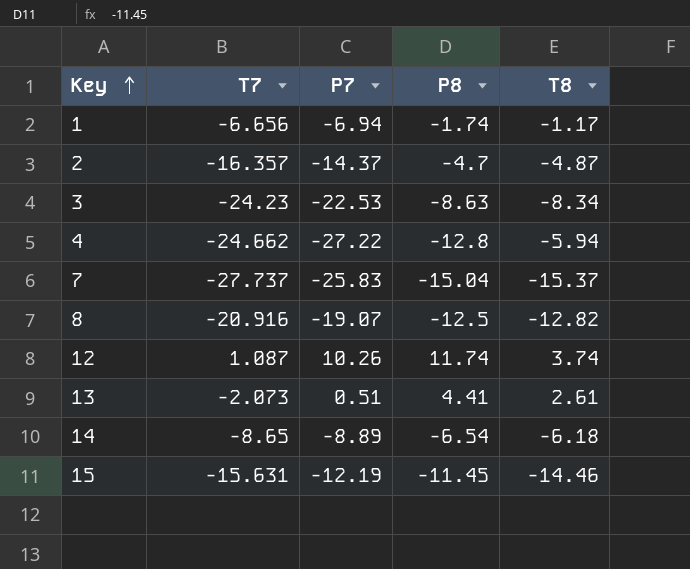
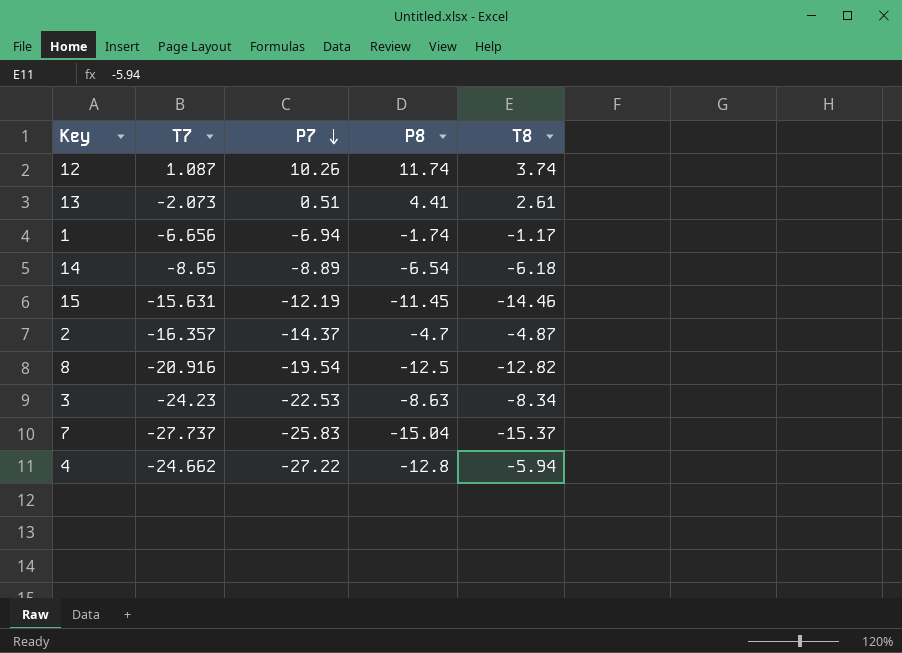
row order: Key ascending -> P7 descending
8 | P7: -19.07 -> -19.54

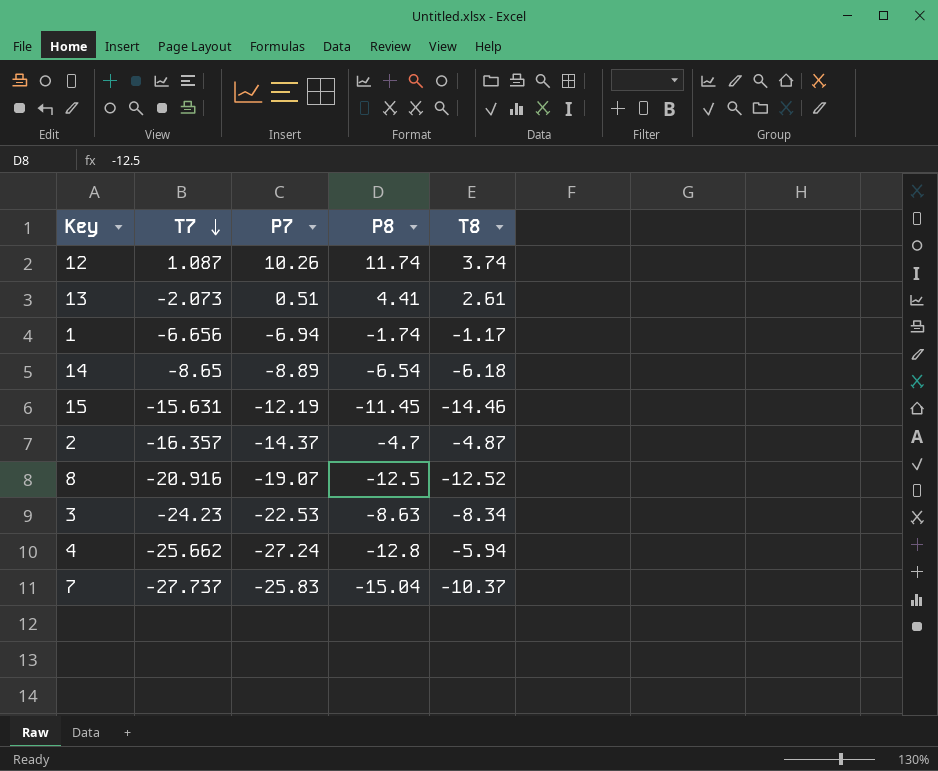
row order: P7 descending -> T7 descending
8 | P7: -19.54 -> -19.07
8 | T8: -12.82 -> -12.52
4 | T7: -24.662 -> -25.662
4 | P7: -27.22 -> -27.24
7 | T8: -15.37 -> -10.37

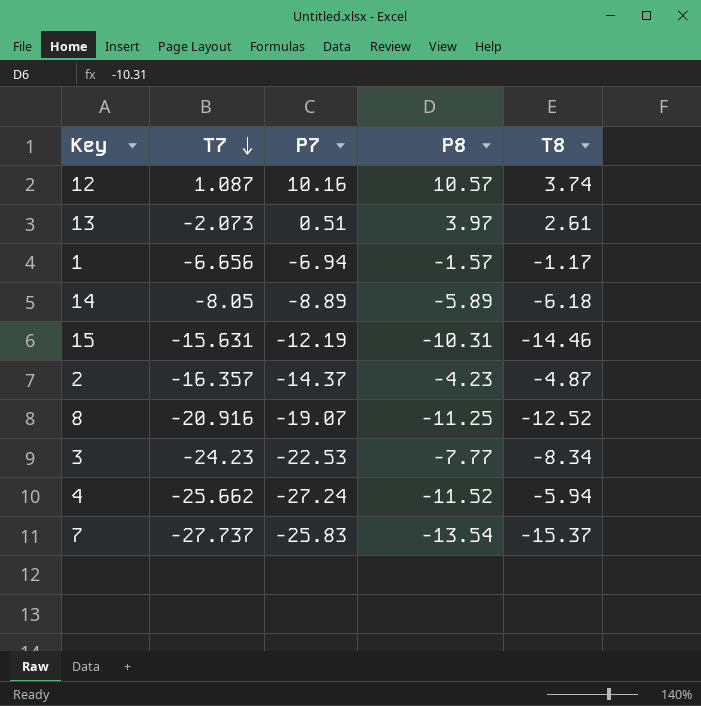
12 | P7: 10.26 -> 10.16
12 | P8: 11.74 -> 10.57
13 | P8: 4.41 -> 3.97
1 | P8: -1.74 -> -1.57
14 | T7: -8.65 -> -8.05
14 | P8: -6.54 -> -5.89
15 | P8: -11.45 -> -10.31
2 | P8: -4.7 -> -4.23
8 | P8: -12.5 -> -11.25
3 | P8: -8.63 -> -7.77
4 | P8: -12.8 -> -11.52
7 | P8: -15.04 -> -13.54
7 | T8: -10.37 -> -15.37

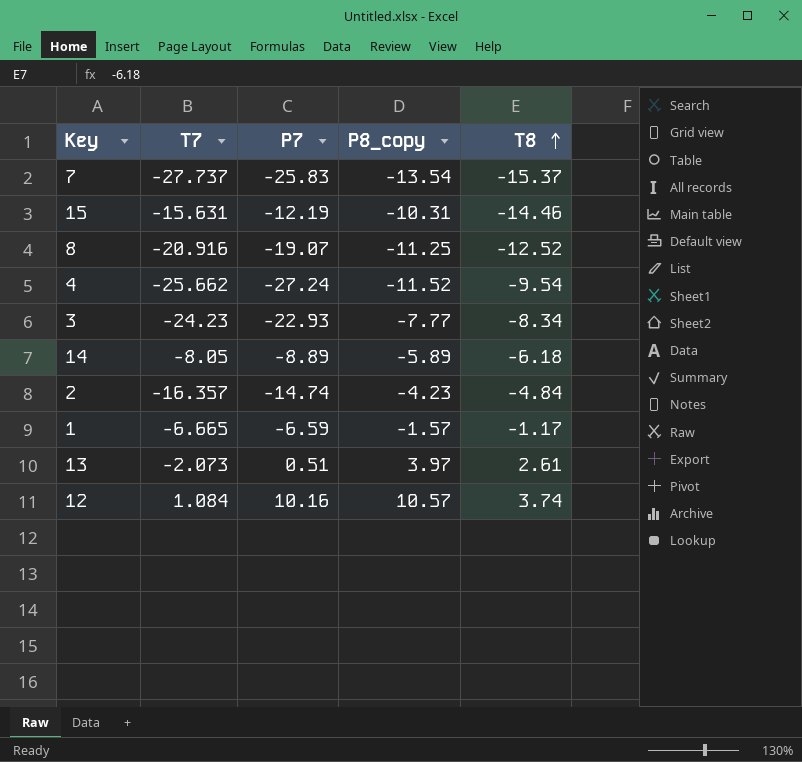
row order: T7 descending -> T8 ascending
column name: P8 -> P8_copy
4 | T8: -5.94 -> -9.54
3 | P7: -22.53 -> -22.93
2 | P7: -14.37 -> -14.74
2 | T8: -4.87 -> -4.84
1 | T7: -6.656 -> -6.665
1 | P7: -6.94 -> -6.59
12 | T7: 1.087 -> 1.084

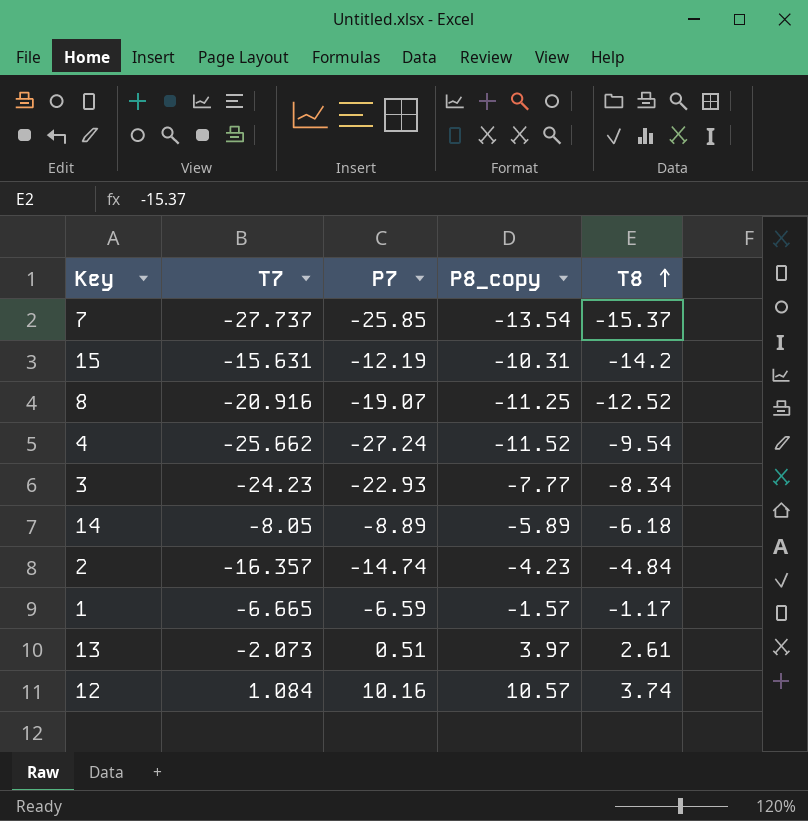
7 | P7: -25.83 -> -25.85
15 | T8: -14.46 -> -14.2

